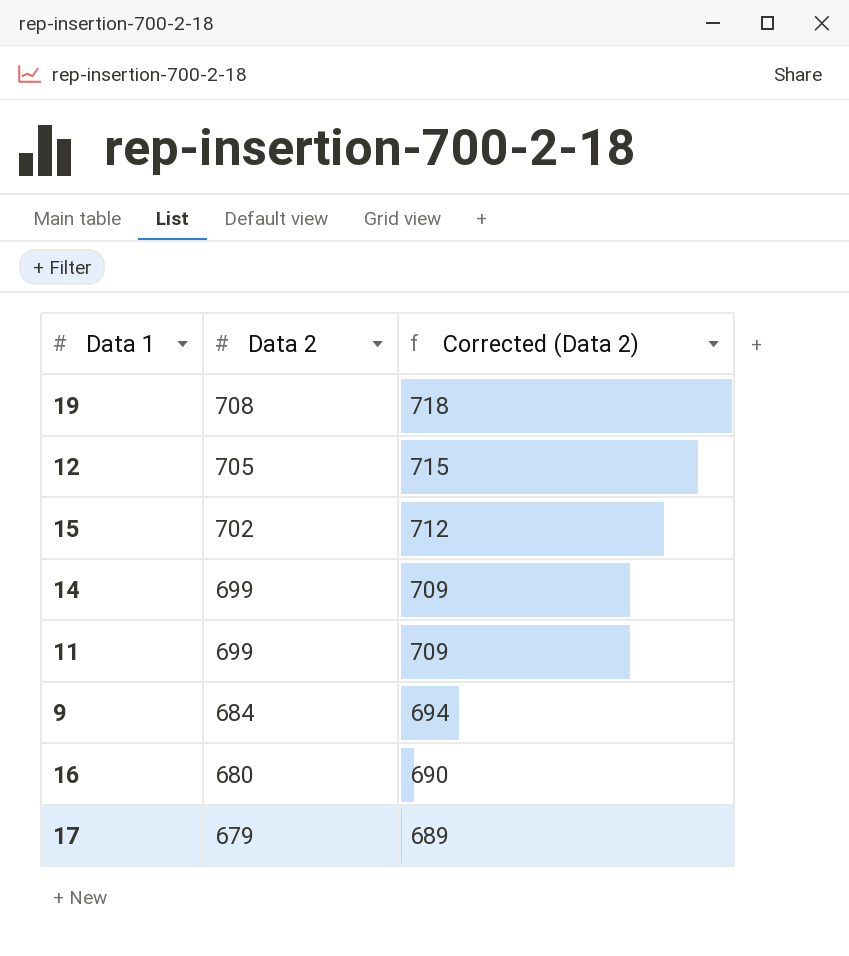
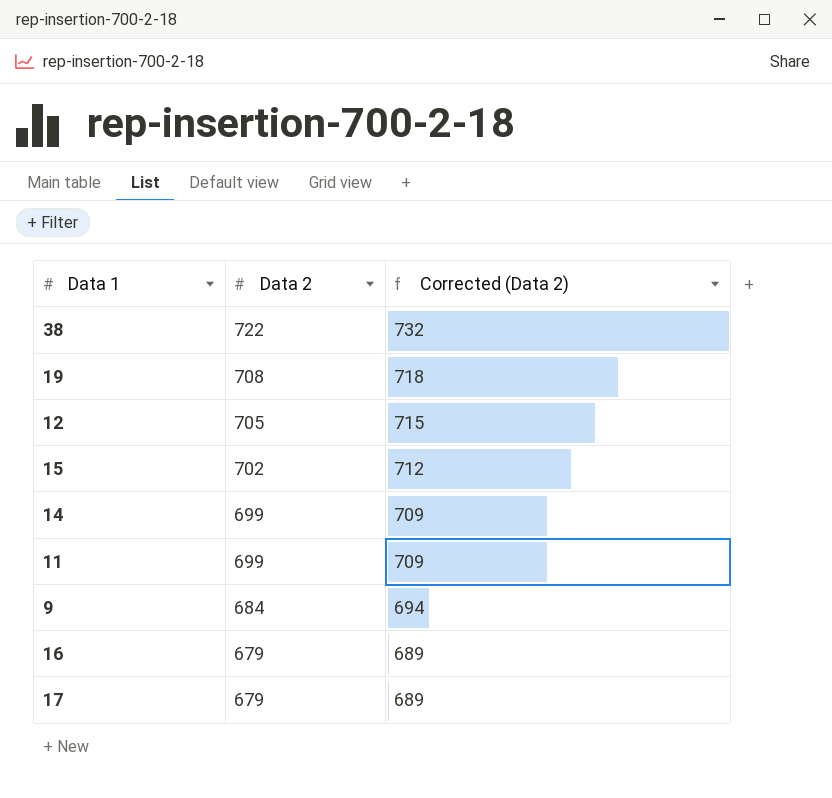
row 38: none -> 722 | 732
16 | Data 2: 680 -> 679
16 | Corrected (Data 2): 690 -> 689

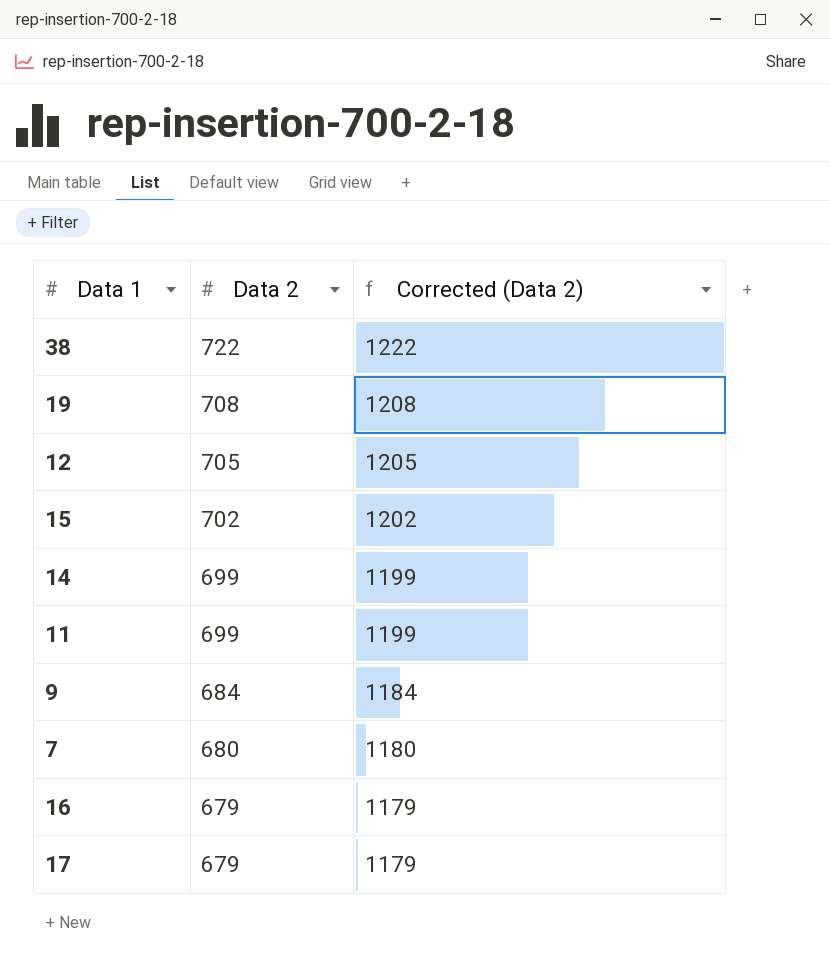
column Corrected (Data 2) | formula: [Data 2] + 10 -> [Data 2] + 500
row 7: none -> 680 | 1180

